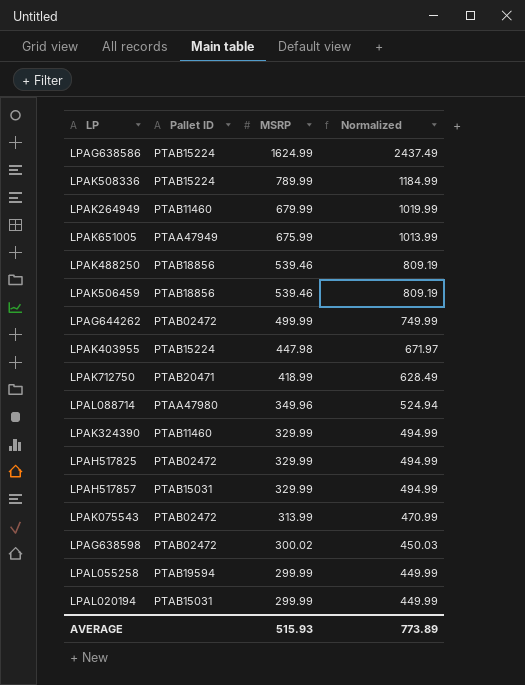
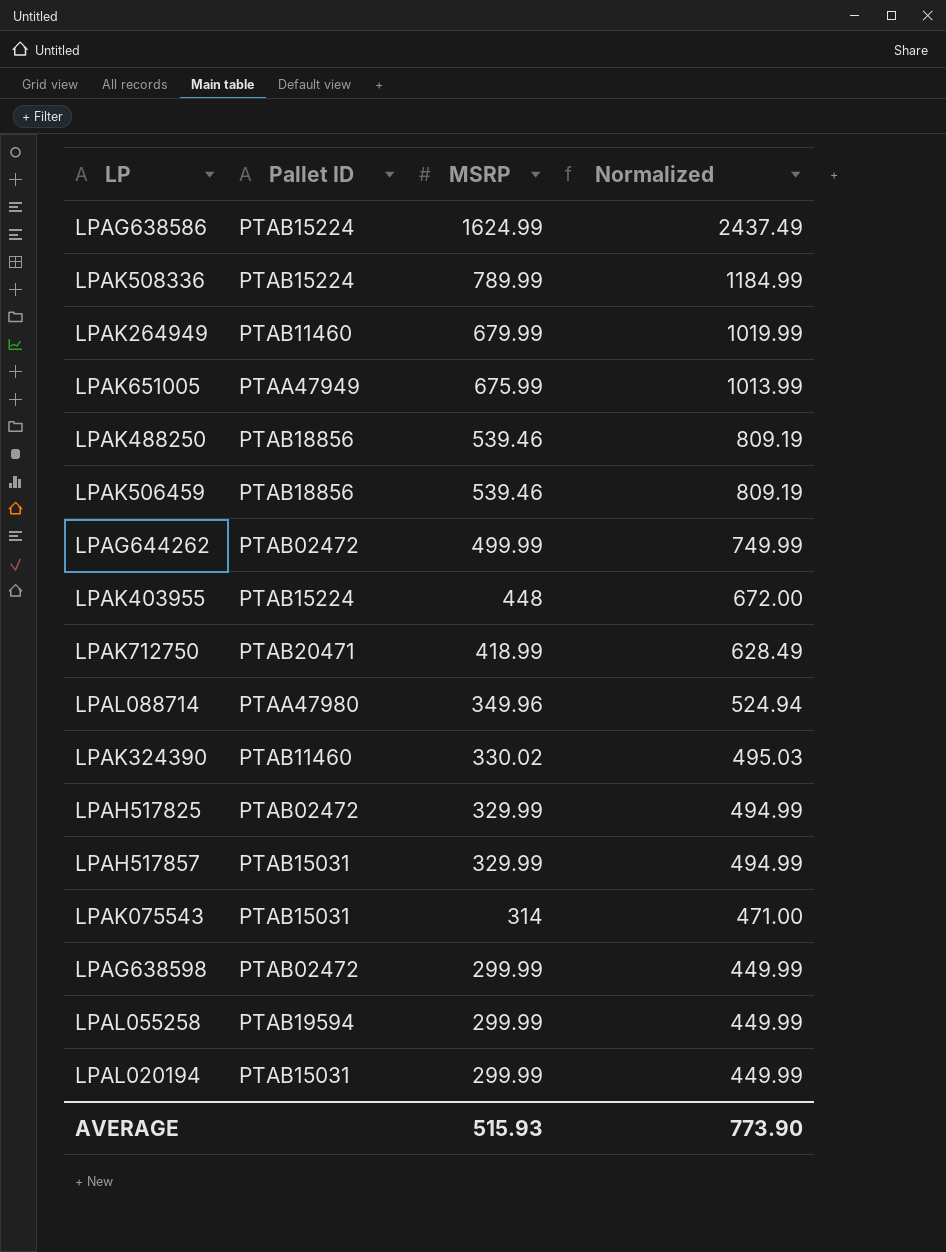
LPAK403955 | MSRP: 447.98 -> 448
LPAK403955 | Normalized: 671.97 -> 672.00
LPAK324390 | MSRP: 329.99 -> 330.02
LPAK324390 | Normalized: 494.99 -> 495.03
LPAK075543 | Pallet ID: PTAB02472 -> PTAB15031
LPAK075543 | MSRP: 313.99 -> 314
LPAK075543 | Normalized: 470.99 -> 471.00
LPAG638598 | MSRP: 300.02 -> 299.99
LPAG638598 | Normalized: 450.03 -> 449.99
AVERAGE | Normalized: 773.89 -> 773.90

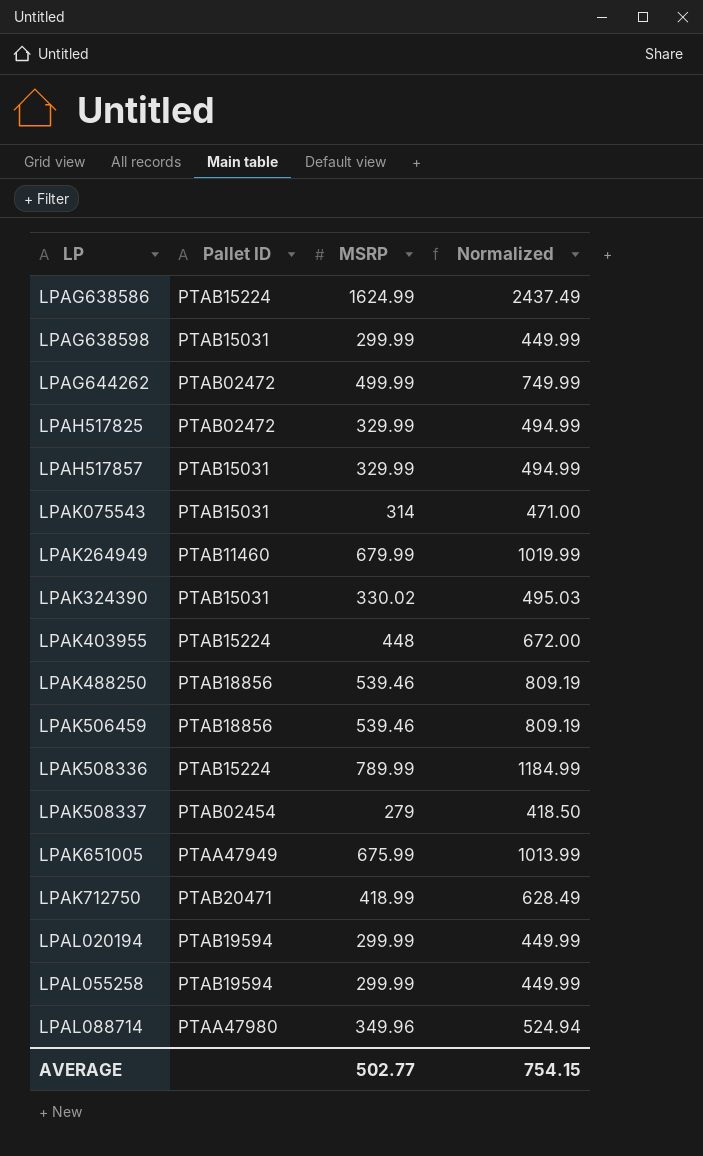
row order: MSRP descending -> LP ascending
LPAG638598 | Pallet ID: PTAB02472 -> PTAB15031
LPAK324390 | Pallet ID: PTAB11460 -> PTAB15031
row LPAK508337: none -> PTAB02454 | 279 | 418.50
LPAL020194 | Pallet ID: PTAB15031 -> PTAB19594
AVERAGE | MSRP: 515.93 -> 502.77
AVERAGE | Normalized: 773.90 -> 754.15

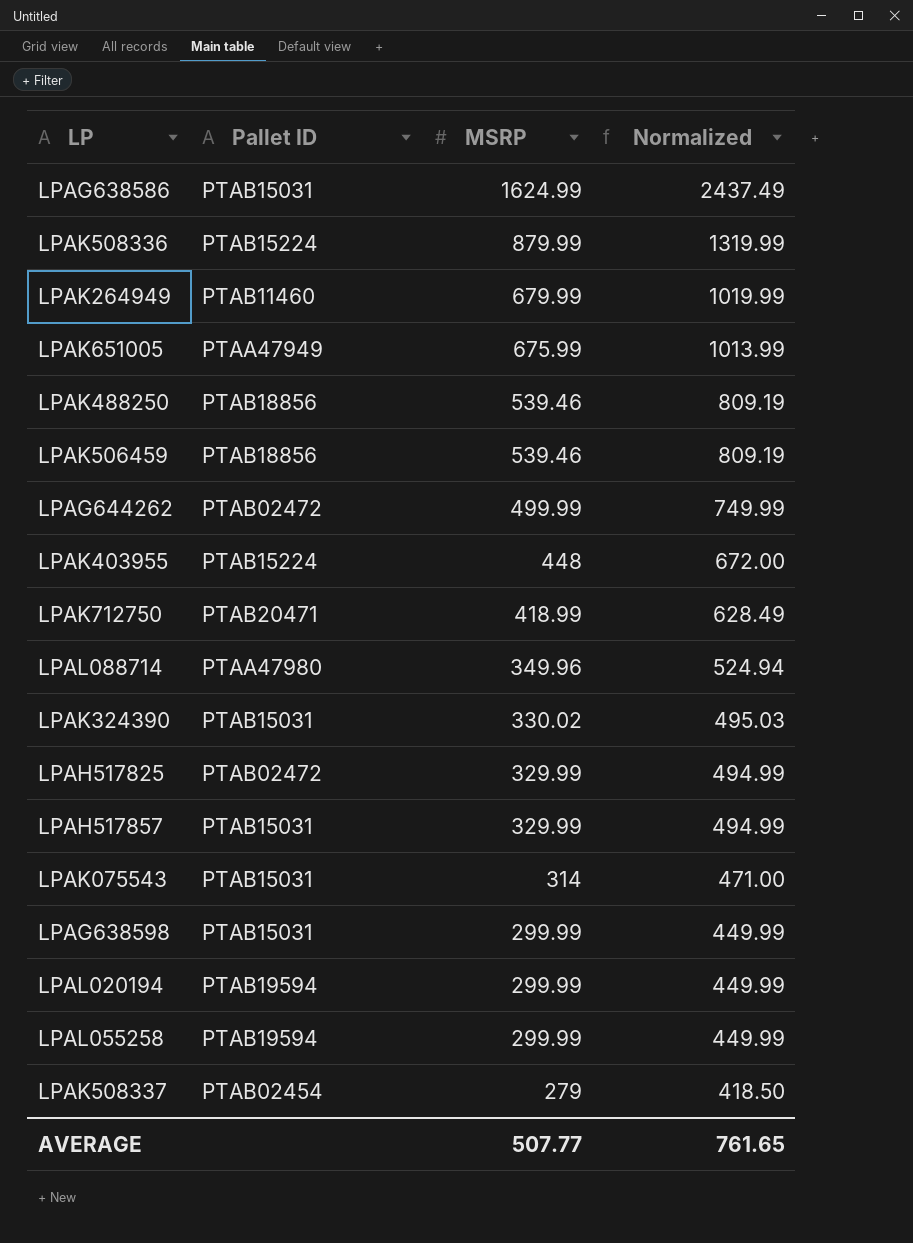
row order: LP ascending -> MSRP descending
LPAG638586 | Pallet ID: PTAB15224 -> PTAB15031
LPAK508336 | MSRP: 789.99 -> 879.99
LPAK508336 | Normalized: 1184.99 -> 1319.99
AVERAGE | MSRP: 502.77 -> 507.77
AVERAGE | Normalized: 754.15 -> 761.65

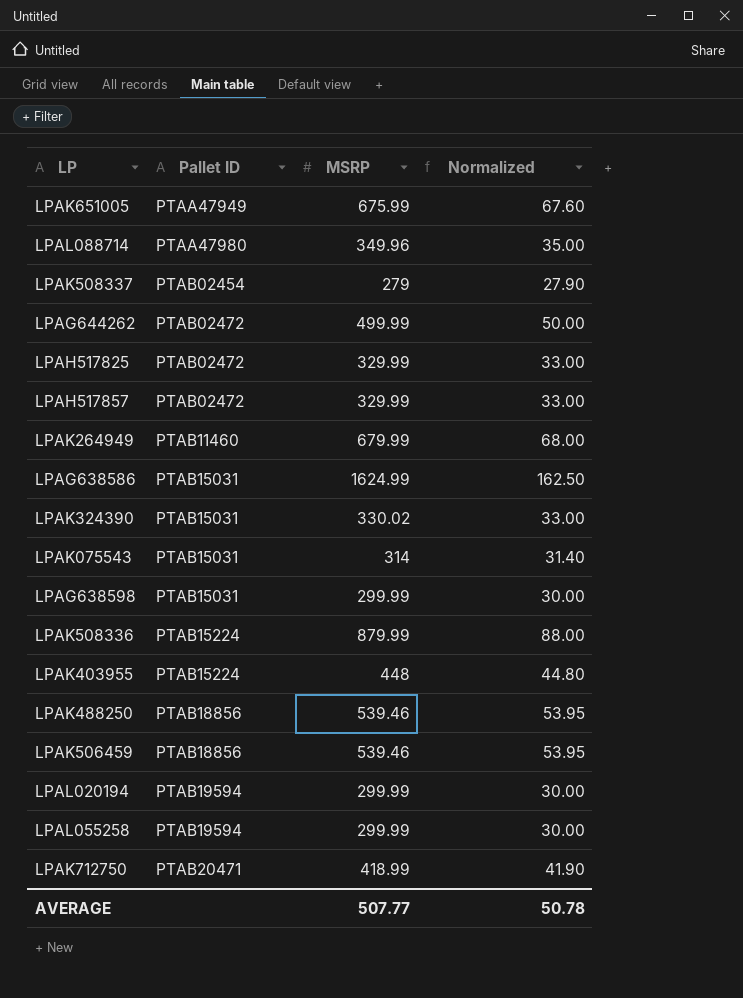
row order: MSRP descending -> Pallet ID ascending
column Normalized | formula: [MSRP] * 1.5 -> [MSRP] * 0.1
LPAH517857 | Pallet ID: PTAB15031 -> PTAB02472
AVERAGE | Normalized: 761.65 -> 50.78

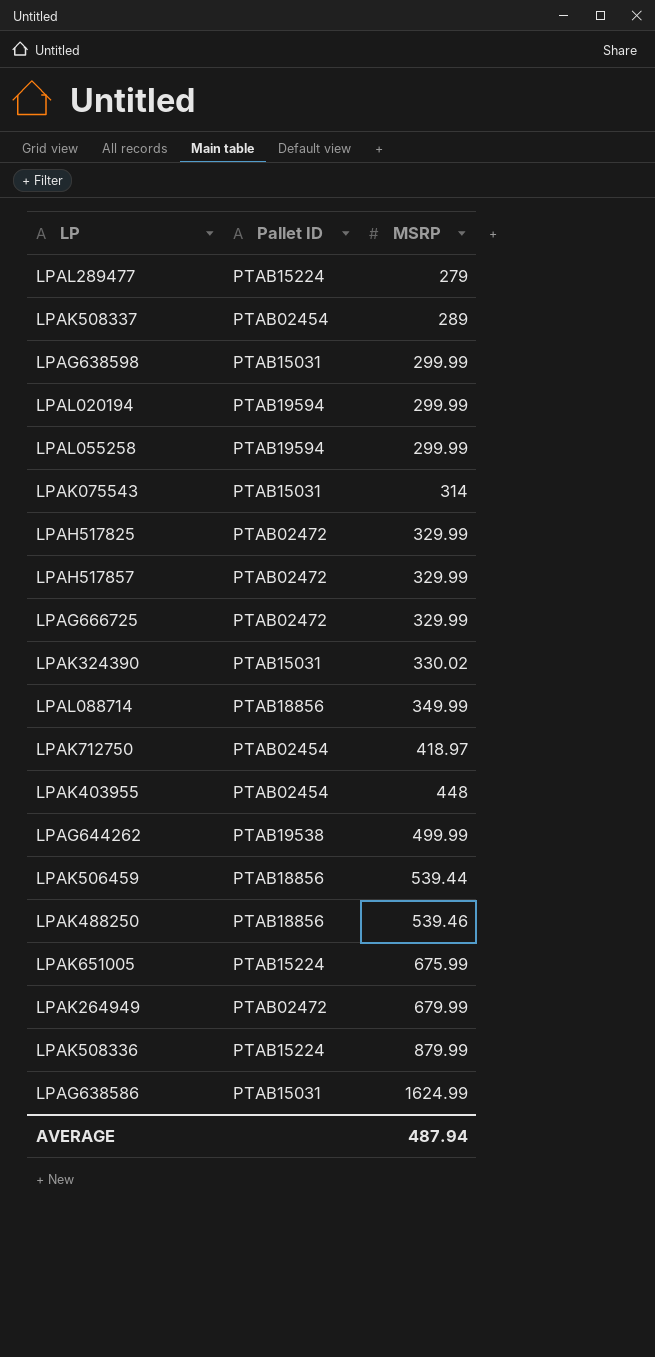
row order: Pallet ID ascending -> MSRP ascending
column Normalized | formula: [MSRP] * 0.1 -> none
row LPAL289477: none -> PTAB15224 | 279
LPAK508337 | MSRP: 279 -> 289
row LPAG666725: none -> PTAB02472 | 329.99
LPAL088714 | Pallet ID: PTAA47980 -> PTAB18856
LPAL088714 | MSRP: 349.96 -> 349.99
LPAK712750 | Pallet ID: PTAB20471 -> PTAB02454
LPAK712750 | MSRP: 418.99 -> 418.97
LPAK403955 | Pallet ID: PTAB15224 -> PTAB02454
LPAG644262 | Pallet ID: PTAB02472 -> PTAB19538
LPAK506459 | MSRP: 539.46 -> 539.44
LPAK651005 | Pallet ID: PTAA47949 -> PTAB15224
LPAK264949 | Pallet ID: PTAB11460 -> PTAB02472
AVERAGE | MSRP: 507.77 -> 487.94

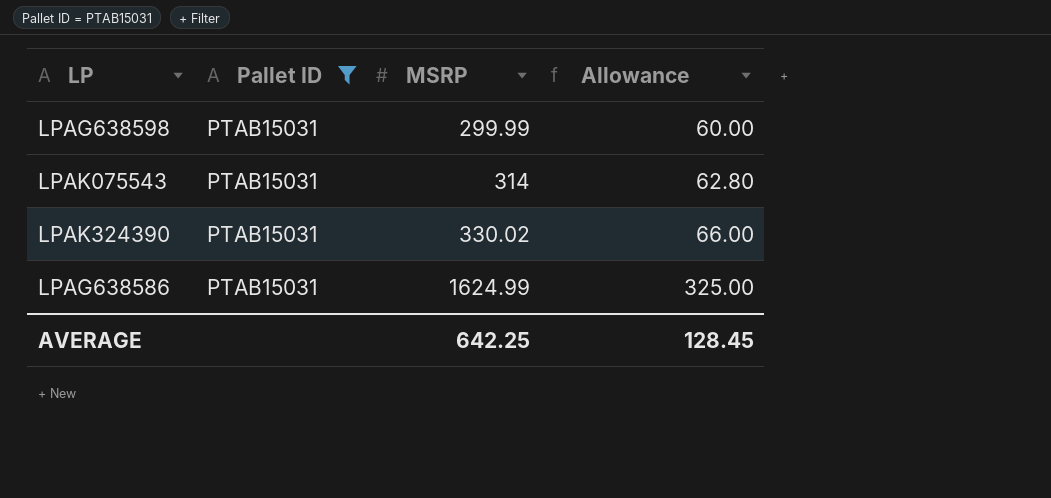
filter: none -> Pallet ID = PTAB15031
column Allowance | formula: none -> [MSRP] * 0.2
AVERAGE | MSRP: 487.94 -> 642.25

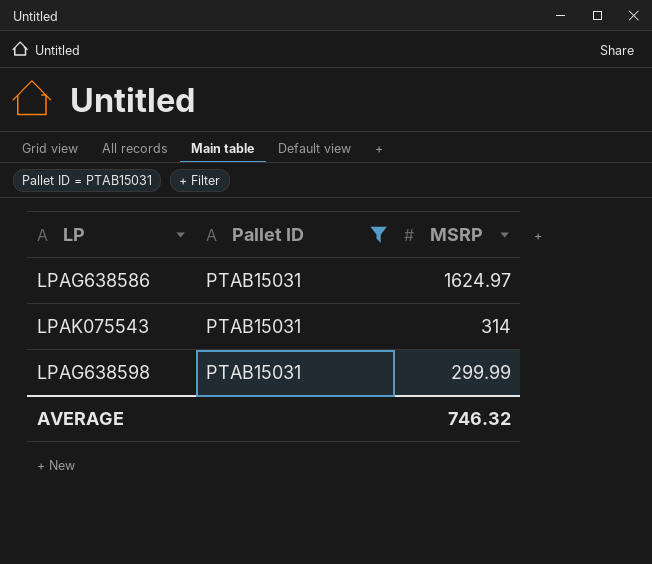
row order: MSRP ascending -> MSRP descending
column Allowance | formula: [MSRP] * 0.2 -> none
row LPAK324390: PTAB15031 | 330.02 | 66.00 -> none
LPAG638586 | MSRP: 1624.99 -> 1624.97
AVERAGE | MSRP: 642.25 -> 746.32

